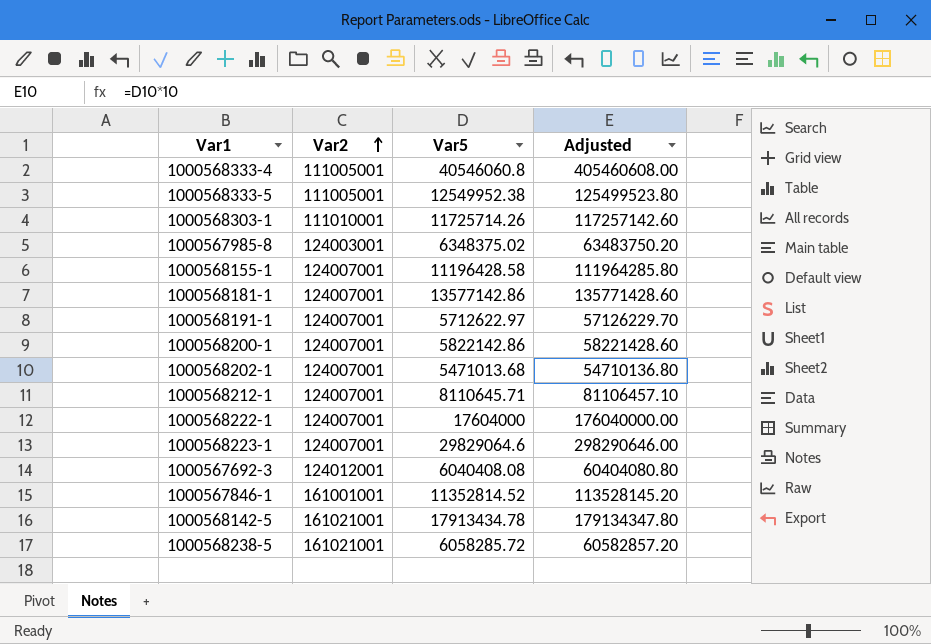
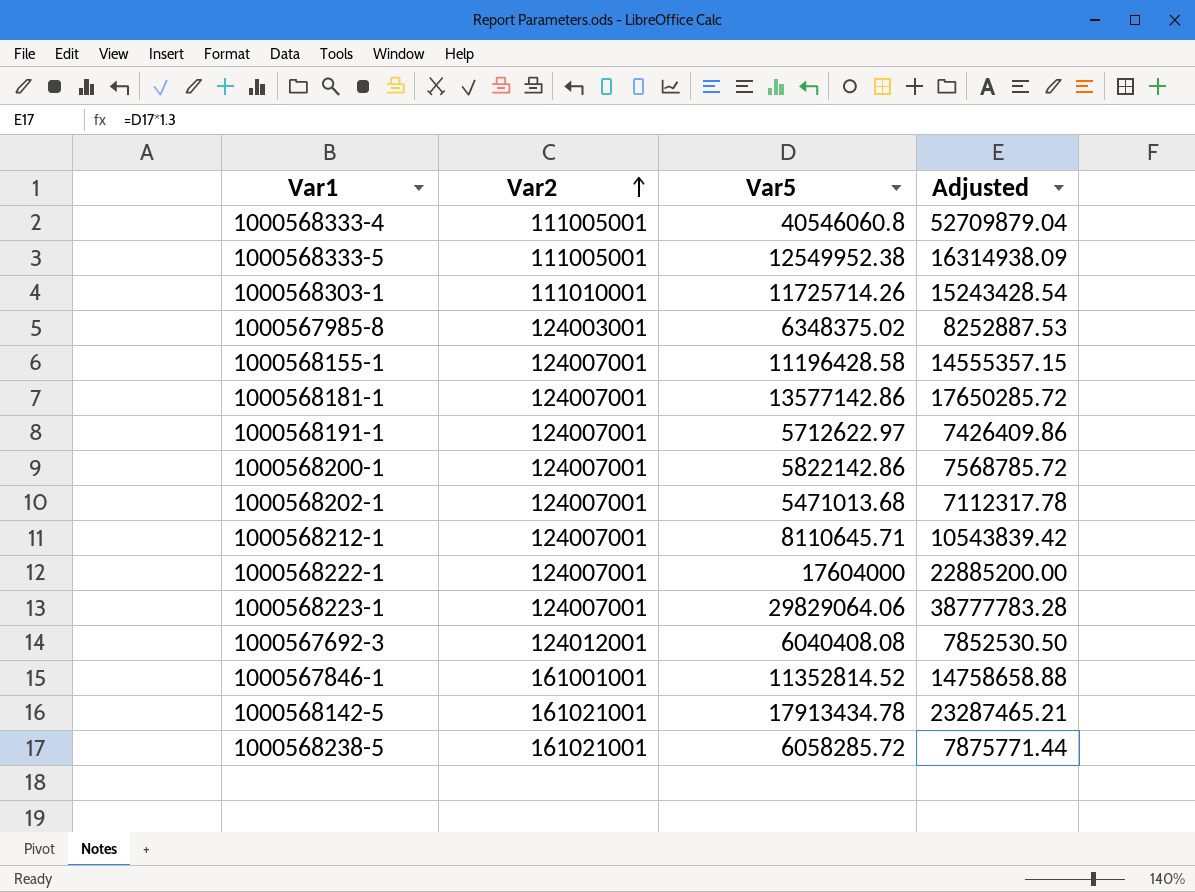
column Adjusted | formula: [Var5] * 10 -> [Var5] * 1.3
1000568223-1 | Var5: 29829064.6 -> 29829064.06

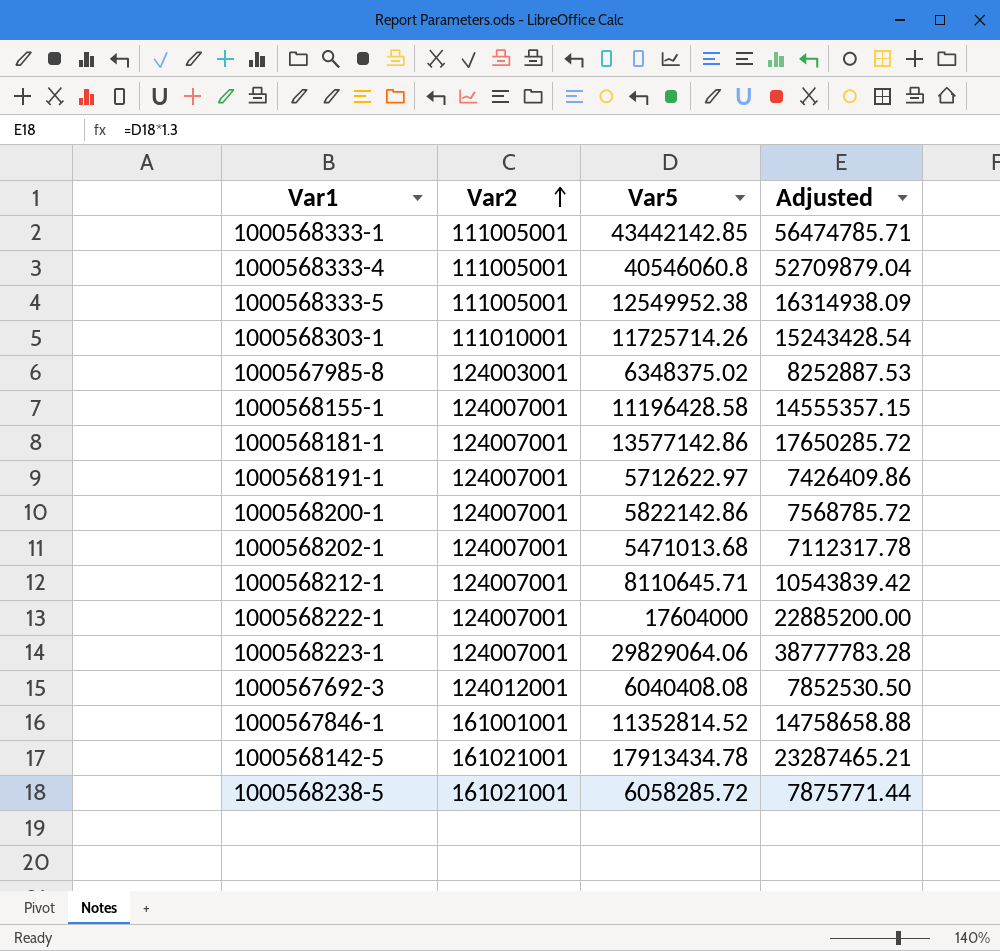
row 1000568333-1: none -> 111005001 | 43442142.85 | 56474785.71

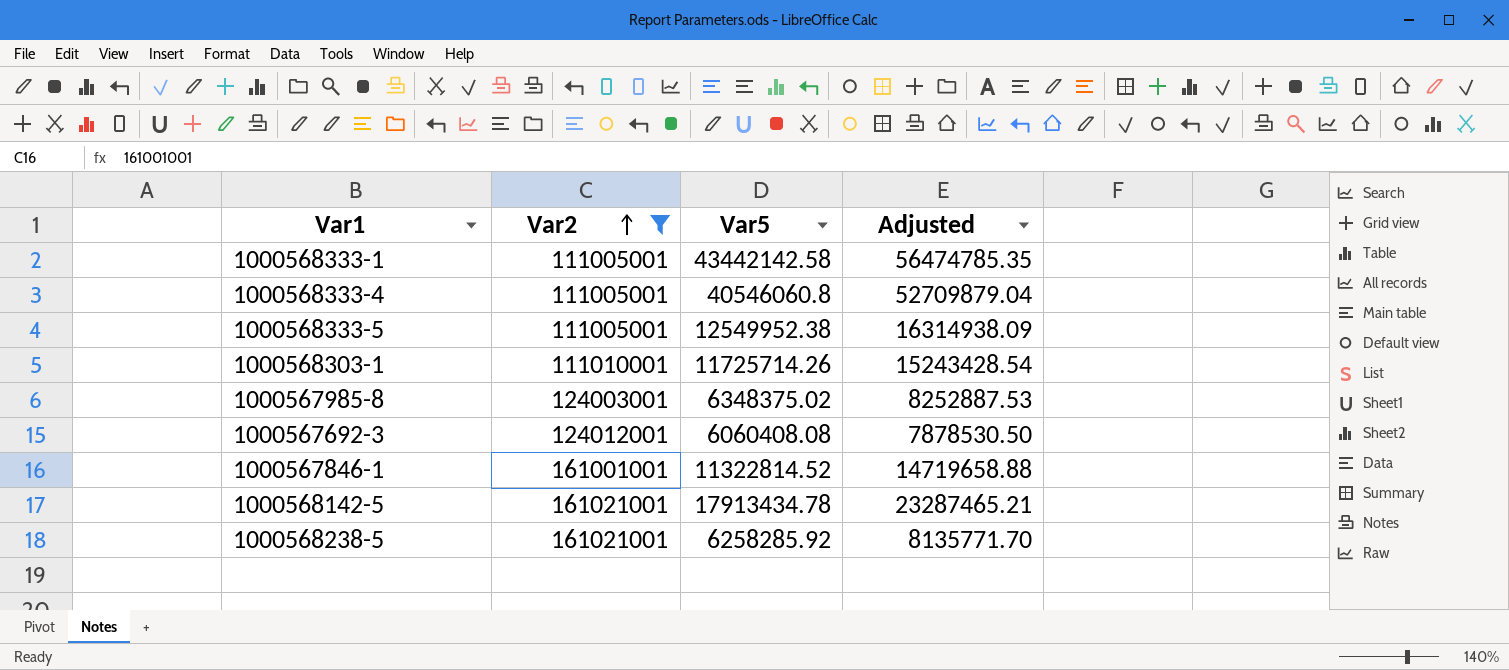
filter: none -> Var2 != 124007001
1000568333-1 | Var5: 43442142.85 -> 43442142.58
1000568333-1 | Adjusted: 56474785.71 -> 56474785.35
1000567692-3 | Var5: 6040408.08 -> 6060408.08
1000567692-3 | Adjusted: 7852530.50 -> 7878530.50
1000567846-1 | Var5: 11352814.52 -> 11322814.52
1000567846-1 | Adjusted: 14758658.88 -> 14719658.88
1000568238-5 | Var5: 6058285.72 -> 6258285.92
1000568238-5 | Adjusted: 7875771.44 -> 8135771.70

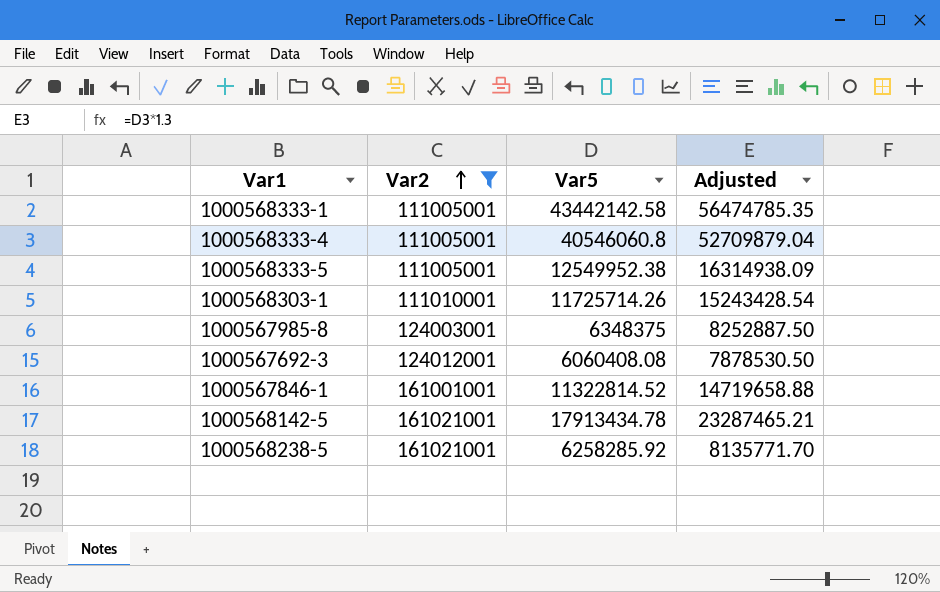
1000567985-8 | Var5: 6348375.02 -> 6348375
1000567985-8 | Adjusted: 8252887.53 -> 8252887.50

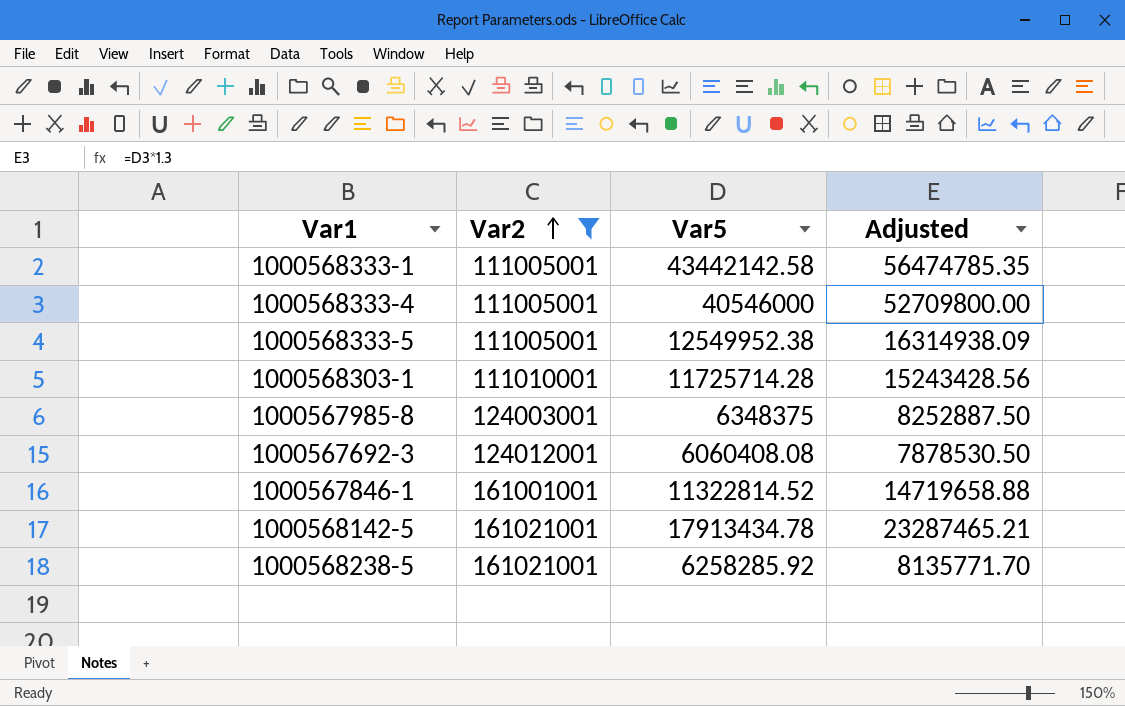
1000568333-4 | Var5: 40546060.8 -> 40546000
1000568333-4 | Adjusted: 52709879.04 -> 52709800.00
1000568303-1 | Var5: 11725714.26 -> 11725714.28
1000568303-1 | Adjusted: 15243428.54 -> 15243428.56

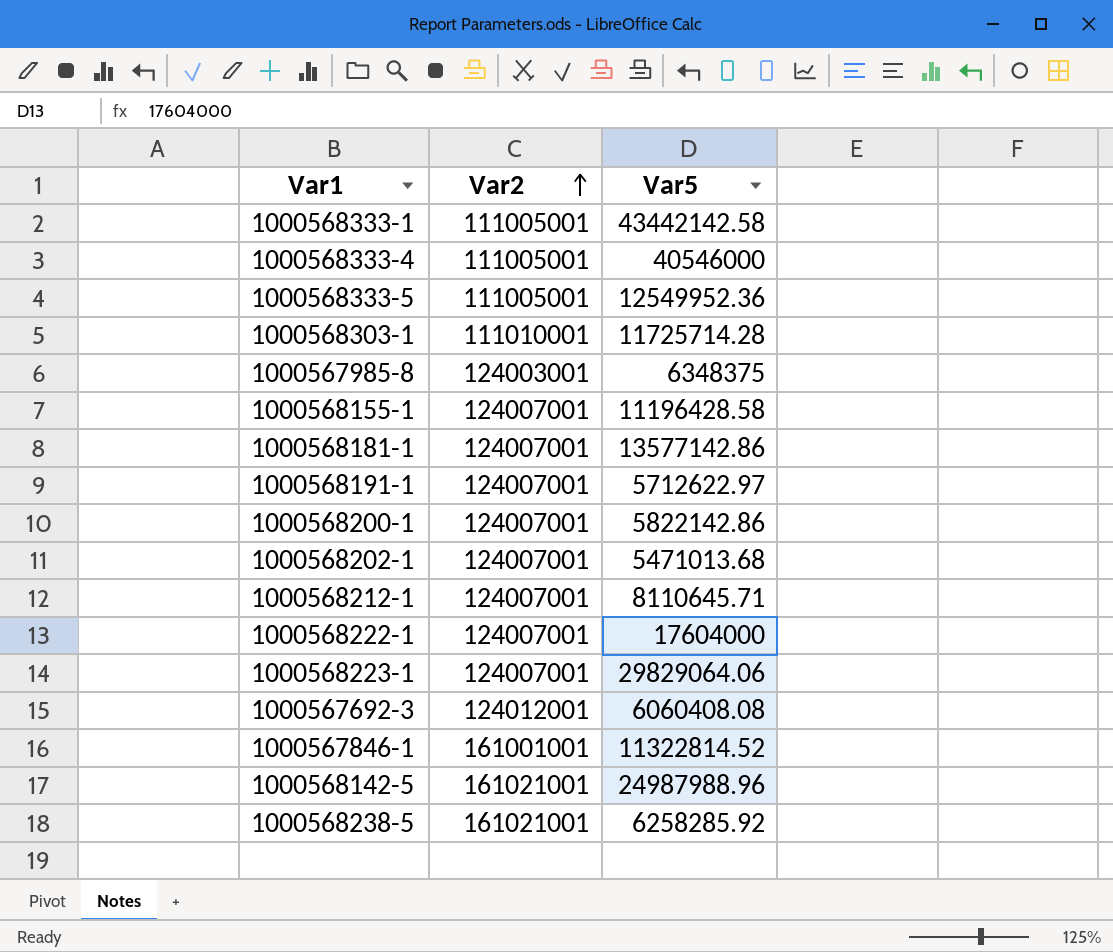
filter: Var2 != 124007001 -> none
column Adjusted | formula: [Var5] * 1.3 -> none
1000568333-5 | Var5: 12549952.38 -> 12549952.36
1000568142-5 | Var5: 17913434.78 -> 24987988.96

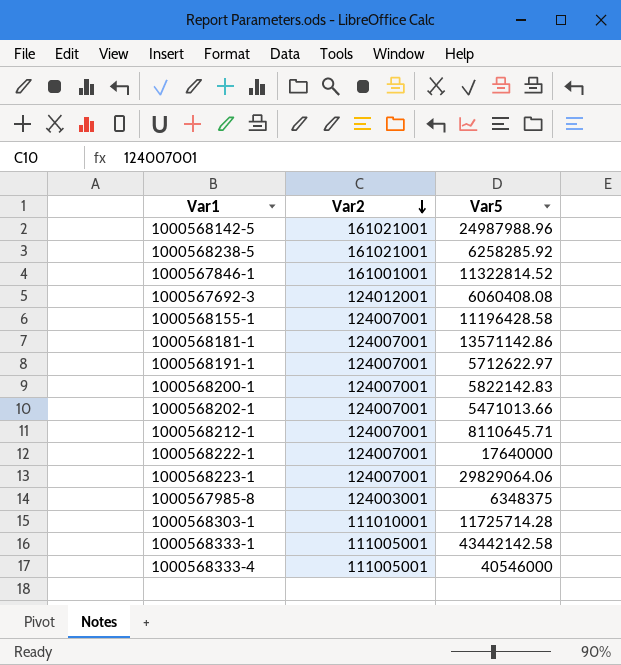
row order: Var2 ascending -> Var2 descending
row 1000568333-5: 111005001 | 12549952.36 -> none
1000568181-1 | Var5: 13577142.86 -> 13571142.86
1000568200-1 | Var5: 5822142.86 -> 5822142.83
1000568202-1 | Var5: 5471013.68 -> 5471013.66
1000568222-1 | Var5: 17604000 -> 17640000

